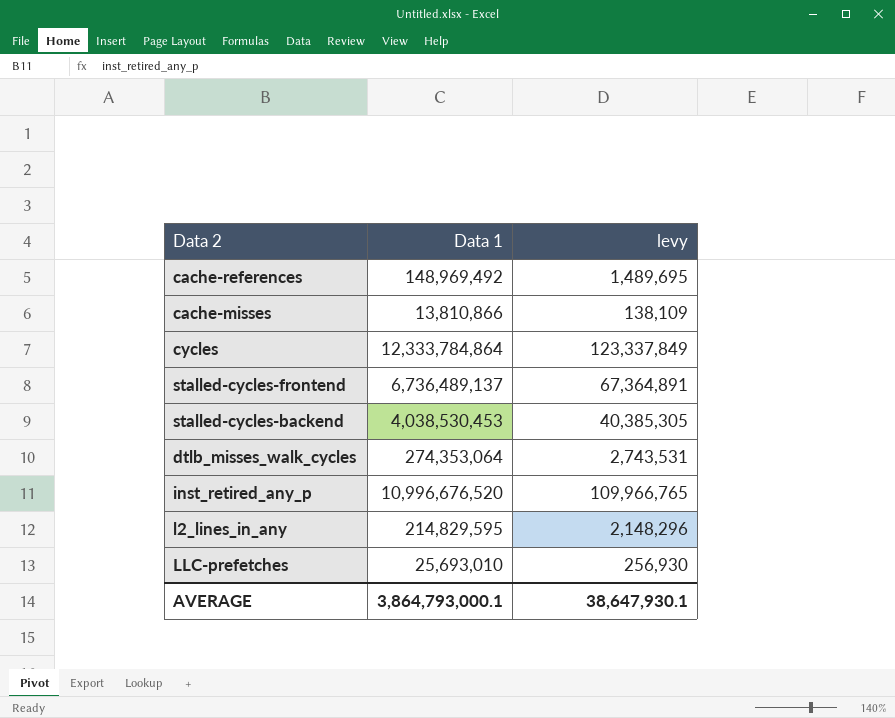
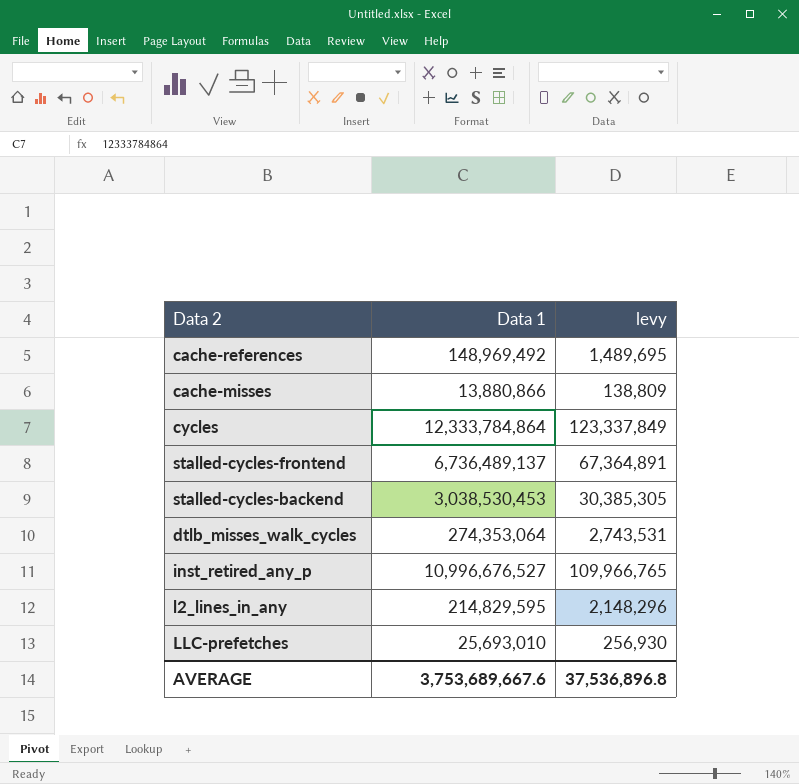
cache-misses | Data 1: 13,810,866 -> 13,880,866
cache-misses | levy: 138,109 -> 138,809
stalled-cycles-backend | Data 1: 4,038,530,453 -> 3,038,530,453
stalled-cycles-backend | levy: 40,385,305 -> 30,385,305
inst_retired_any_p | Data 1: 10,996,676,520 -> 10,996,676,527
AVERAGE | Data 1: 3,864,793,000.1 -> 3,753,689,667.6
AVERAGE | levy: 38,647,930.1 -> 37,536,896.8

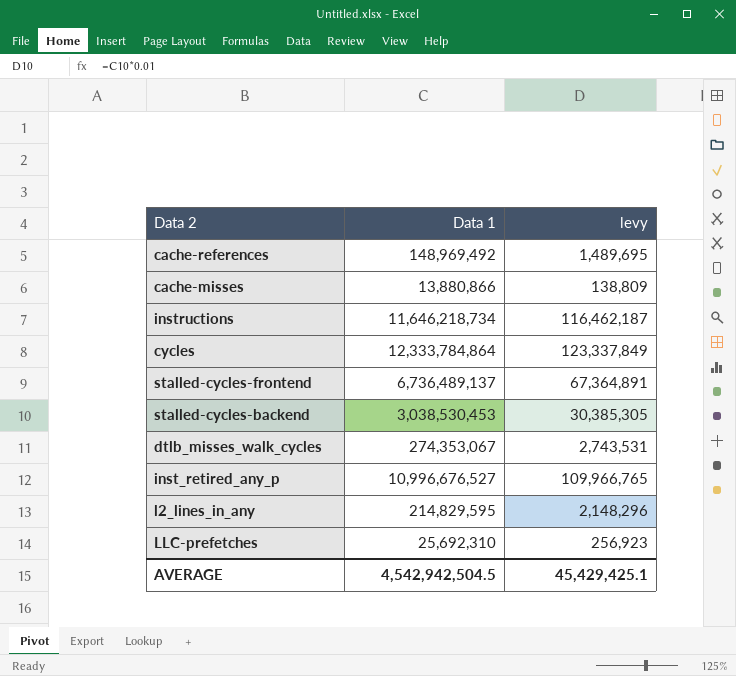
row instructions: none -> 11,646,218,734 | 116,462,187
dtlb_misses_walk_cycles | Data 1: 274,353,064 -> 274,353,067
LLC-prefetches | Data 1: 25,693,010 -> 25,692,310
LLC-prefetches | levy: 256,930 -> 256,923
AVERAGE | Data 1: 3,753,689,667.6 -> 4,542,942,504.5
AVERAGE | levy: 37,536,896.8 -> 45,429,425.1

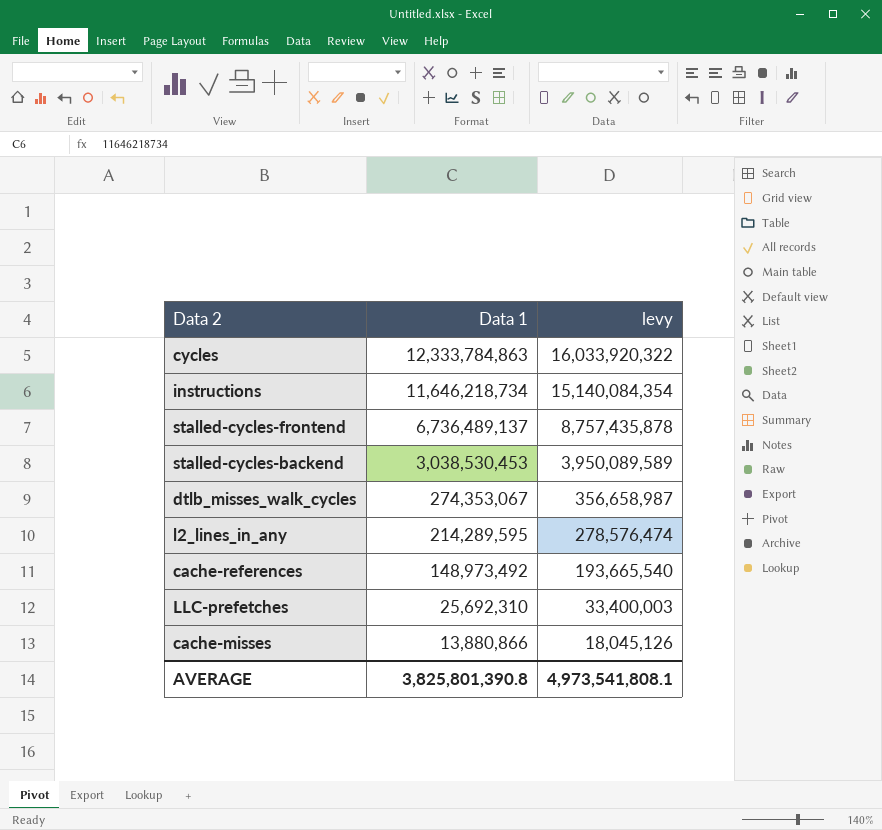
row order: none -> Data 1 descending
column levy | formula: [Data 1] * 0.01 -> [Data 1] * 1.3
row inst_retired_any_p: 10,996,676,527 | 109,966,765 -> none
cycles | Data 1: 12,333,784,864 -> 12,333,784,863
l2_lines_in_any | Data 1: 214,829,595 -> 214,289,595
cache-references | Data 1: 148,969,492 -> 148,973,492
AVERAGE | Data 1: 4,542,942,504.5 -> 3,825,801,390.8
AVERAGE | levy: 45,429,425.1 -> 4,973,541,808.1

